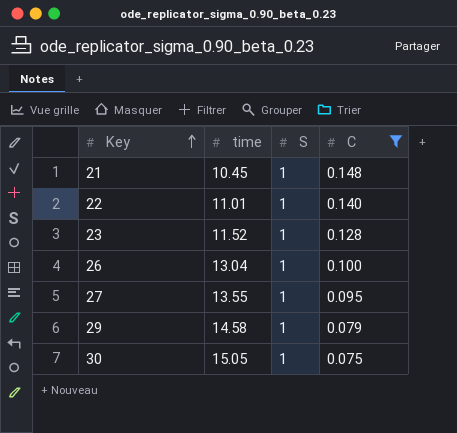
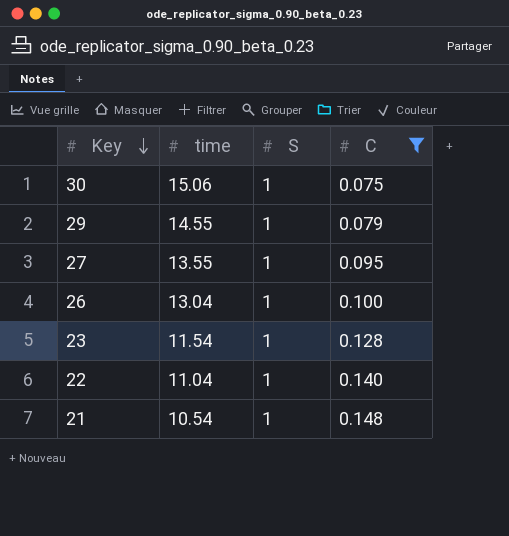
row order: Key ascending -> Key descending
30 | time: 15.05 -> 15.06
29 | time: 14.58 -> 14.55
23 | time: 11.52 -> 11.54
22 | time: 11.01 -> 11.04
21 | time: 10.45 -> 10.54

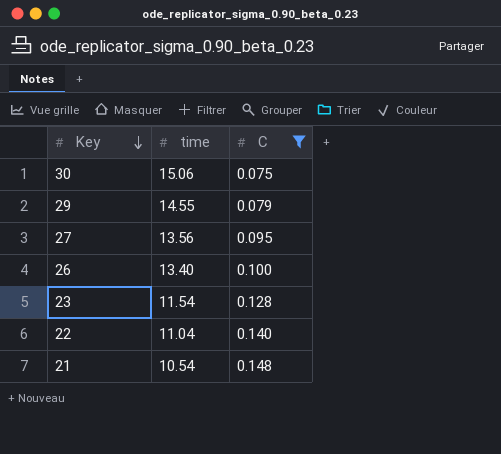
column S | position: 3 -> none
27 | time: 13.55 -> 13.56
26 | time: 13.04 -> 13.40

